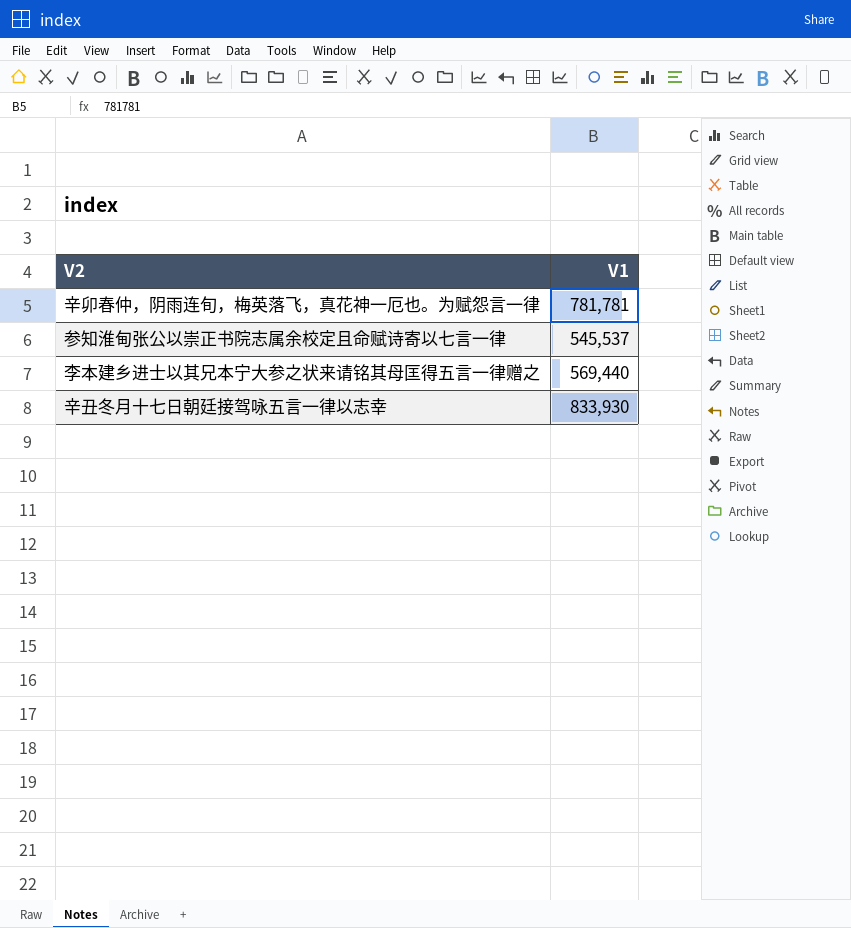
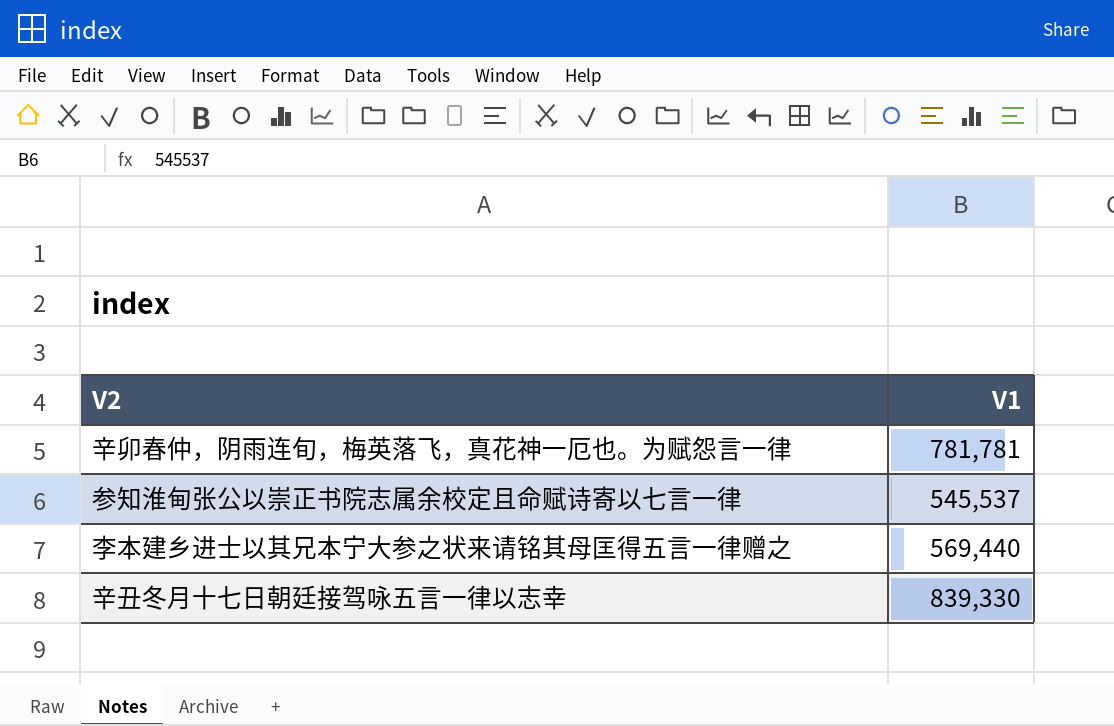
辛丑冬月十七日朝廷接驾咏五言一律以志幸 | V1: 833,930 -> 839,330

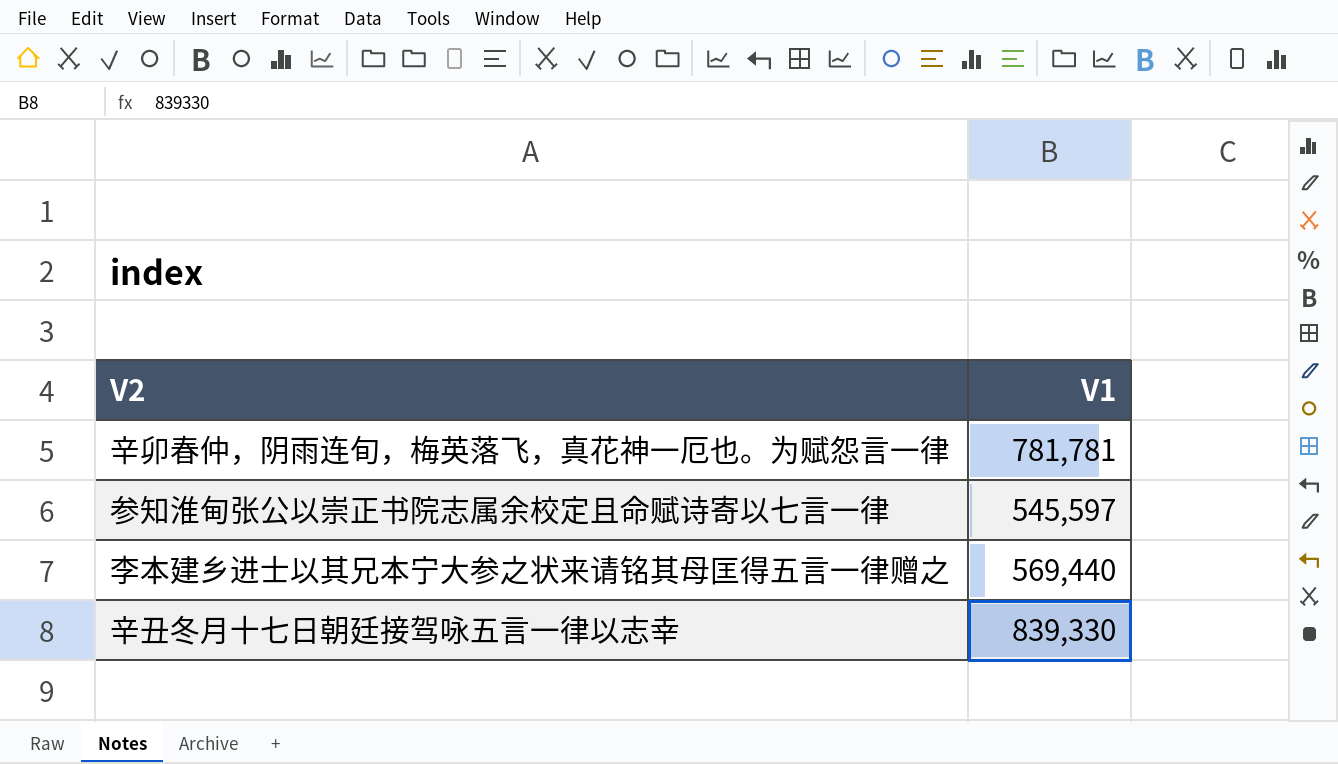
参知淮甸张公以崇正书院志属余校定且命赋诗寄以七言一律 | V1: 545,537 -> 545,597

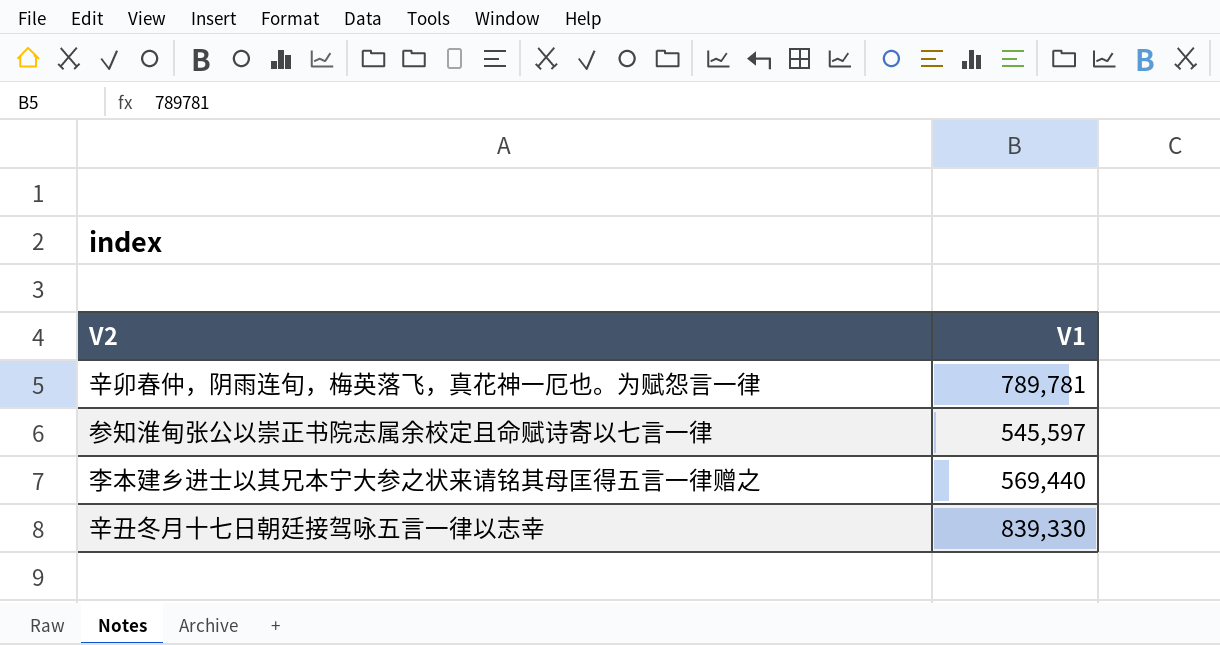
辛卯春仲，阴雨连旬，梅英落飞，真花神一厄也。为赋怨言一律 | V1: 781,781 -> 789,781

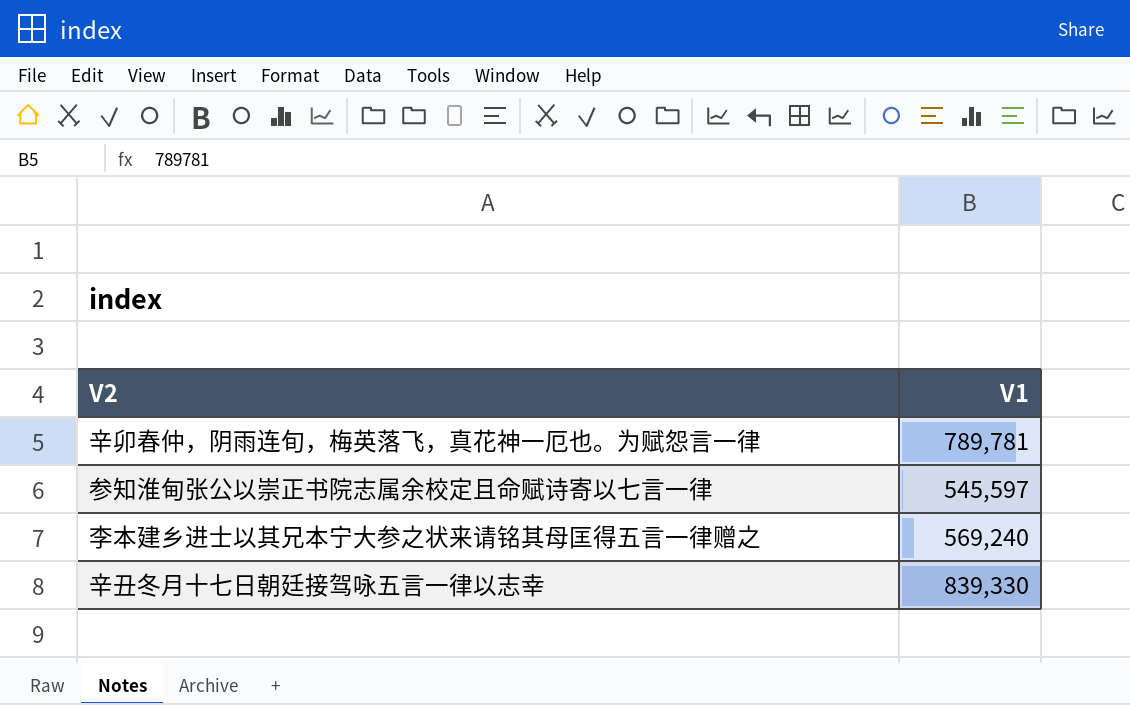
李本建乡进士以其兄本宁大参之状来请铭其母匡得五言一律赠之 | V1: 569,440 -> 569,240

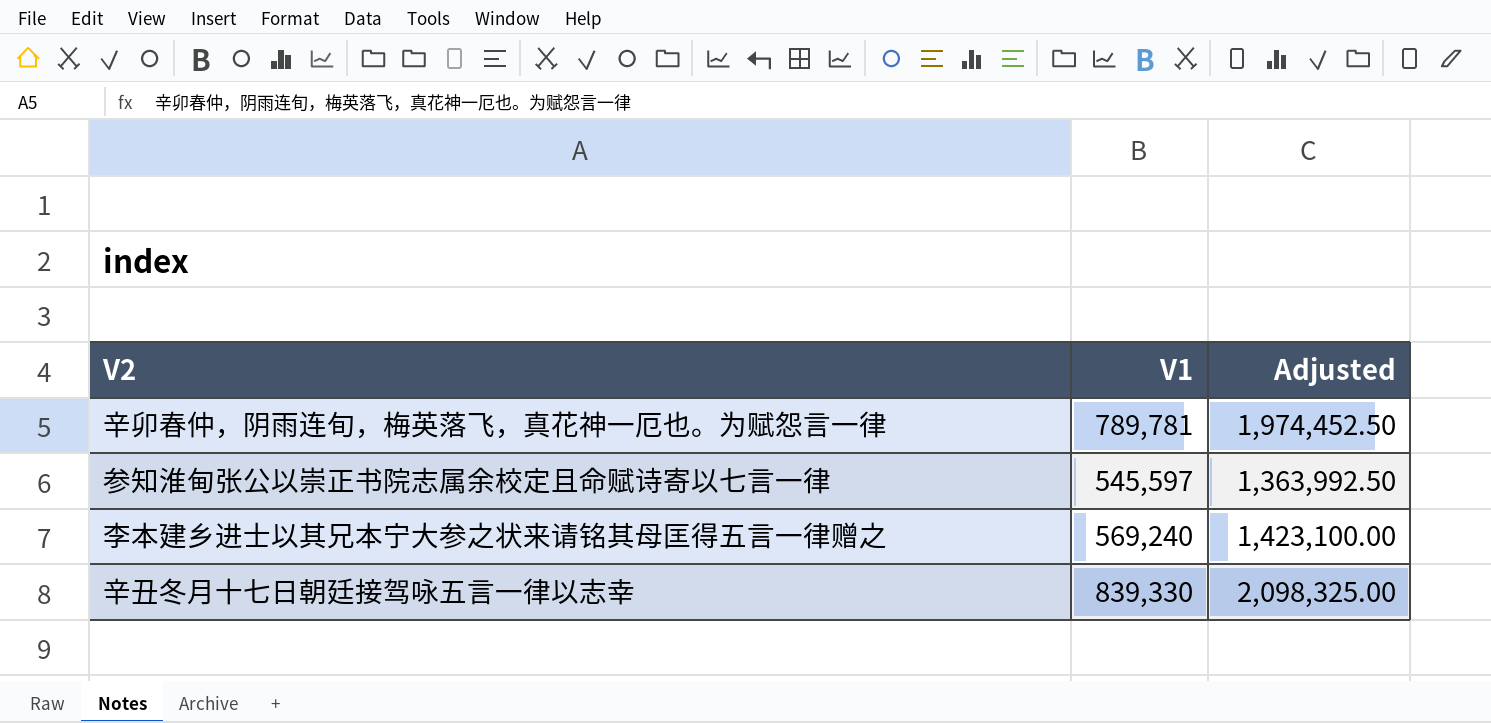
column Adjusted | formula: none -> [V1] * 2.5

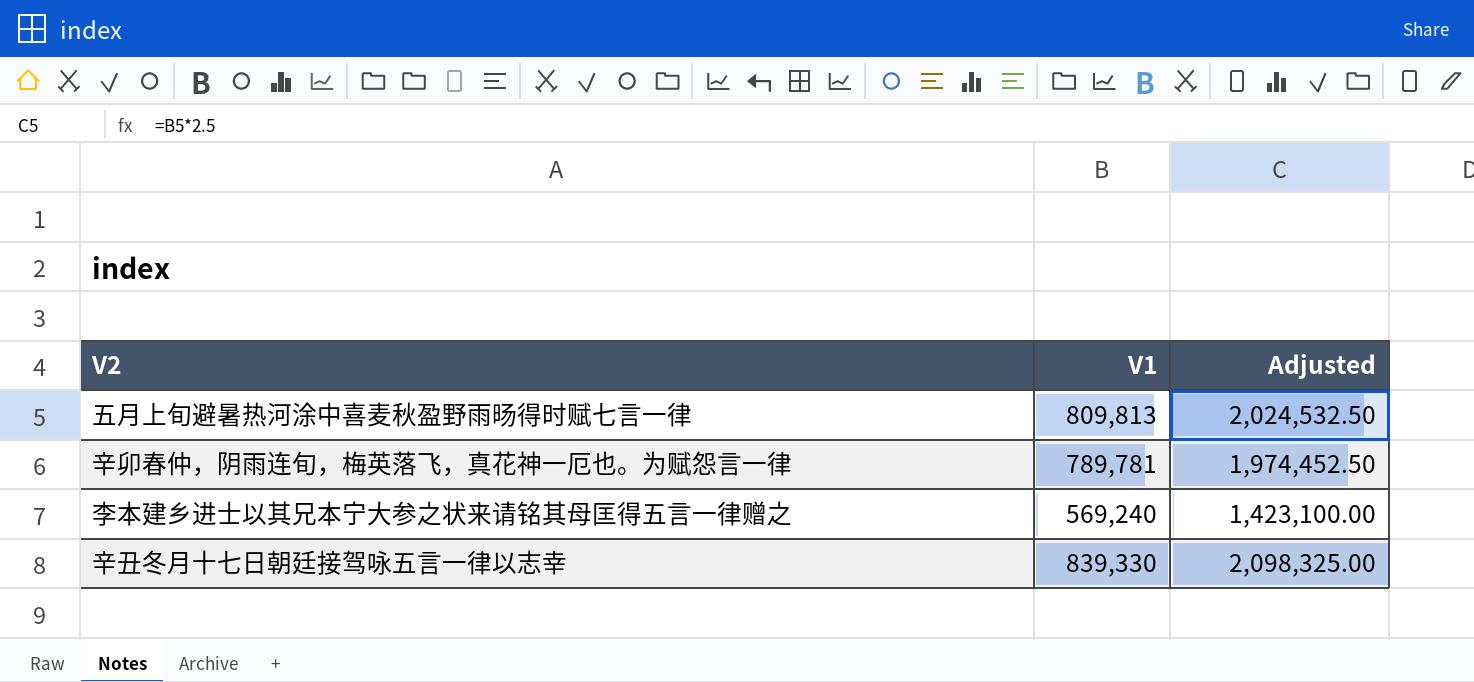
row 参知淮甸张公以崇正书院志属余校定且命赋诗寄以七言一律: 545,597 | 1,363,992.50 -> none
row 五月上旬避暑热河涂中喜麦秋盈野雨旸得时赋七言一律: none -> 809,813 | 2,024,532.50

